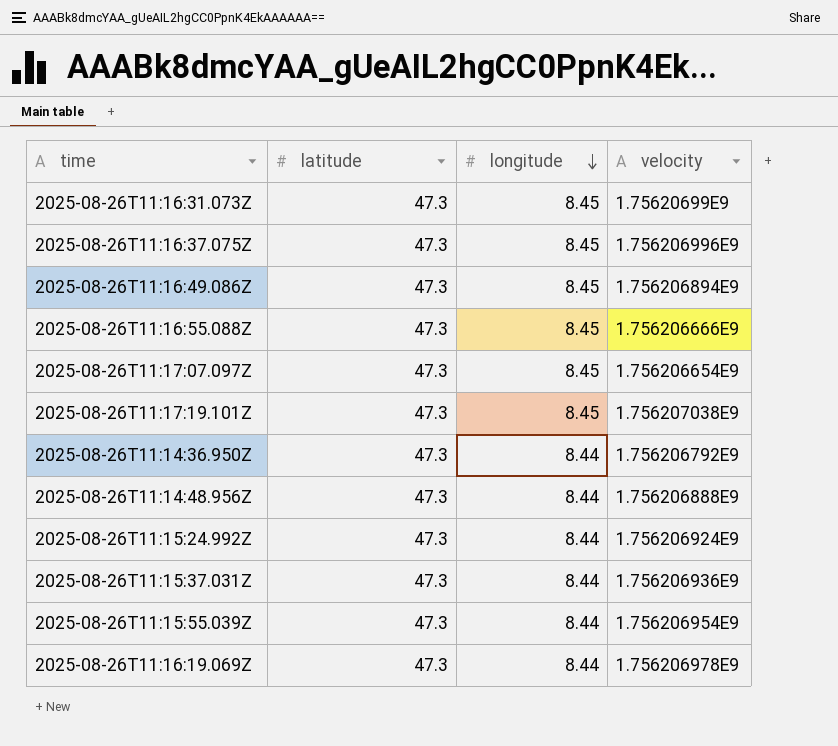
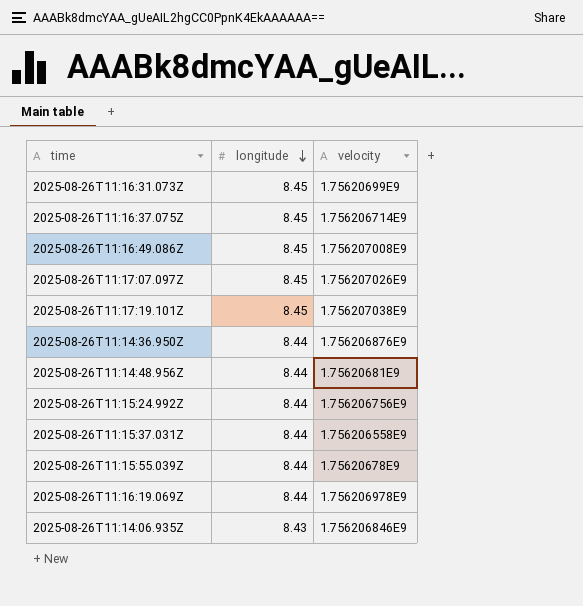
column latitude | position: 2 -> none
row 2025-08-26T11:16:55.088Z: 47.3 | 8.45 | 1.756206666E9 -> none
2025-08-26T11:16:37.075Z | velocity: 1.756206996E9 -> 1.756206714E9
2025-08-26T11:16:49.086Z | velocity: 1.756206894E9 -> 1.756207008E9
2025-08-26T11:17:07.097Z | velocity: 1.756206654E9 -> 1.756207026E9
2025-08-26T11:14:36.950Z | velocity: 1.756206792E9 -> 1.756206876E9
2025-08-26T11:14:48.956Z | velocity: 1.756206888E9 -> 1.75620681E9
2025-08-26T11:15:24.992Z | velocity: 1.756206924E9 -> 1.756206756E9
2025-08-26T11:15:37.031Z | velocity: 1.756206936E9 -> 1.756206558E9
2025-08-26T11:15:55.039Z | velocity: 1.756206954E9 -> 1.75620678E9
row 2025-08-26T11:14:06.935Z: none -> 8.43 | 1.756206846E9

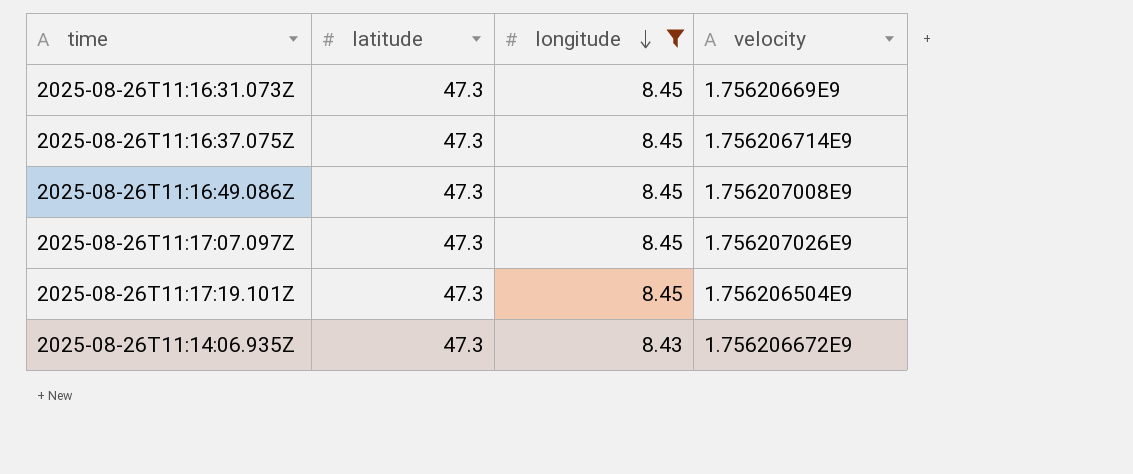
filter: none -> longitude != 8.44
column latitude | position: none -> 2
2025-08-26T11:16:31.073Z | velocity: 1.75620699E9 -> 1.75620669E9
2025-08-26T11:17:19.101Z | velocity: 1.756207038E9 -> 1.756206504E9
2025-08-26T11:14:06.935Z | velocity: 1.756206846E9 -> 1.756206672E9

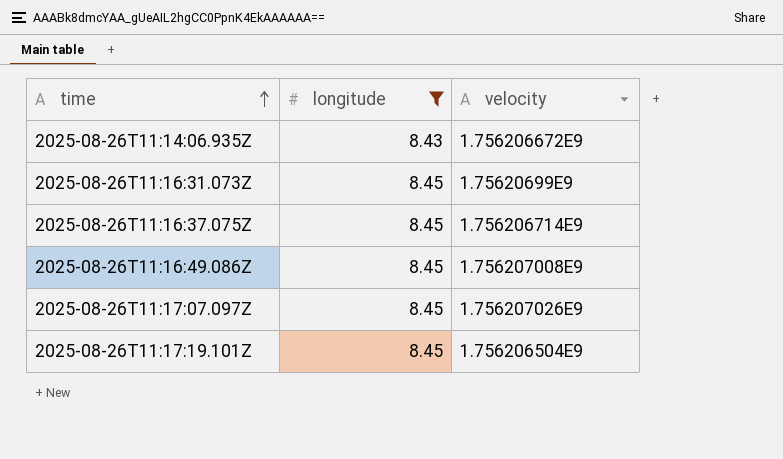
row order: longitude descending -> time ascending
column latitude | position: 2 -> none
2025-08-26T11:16:31.073Z | velocity: 1.75620669E9 -> 1.75620699E9

